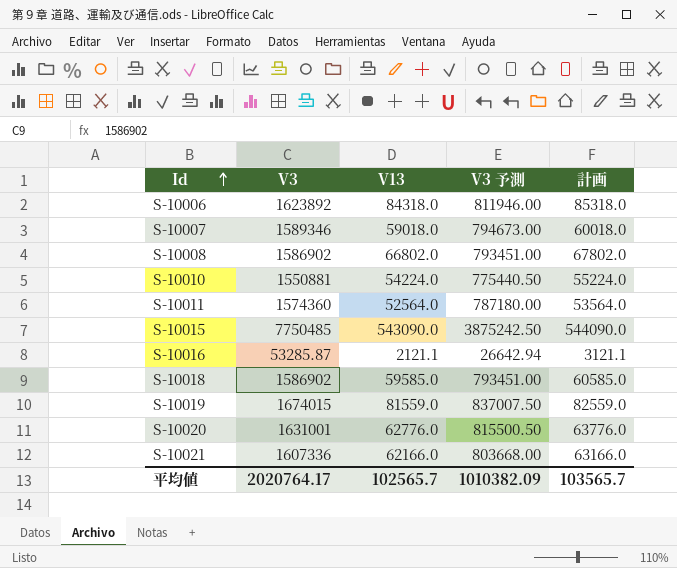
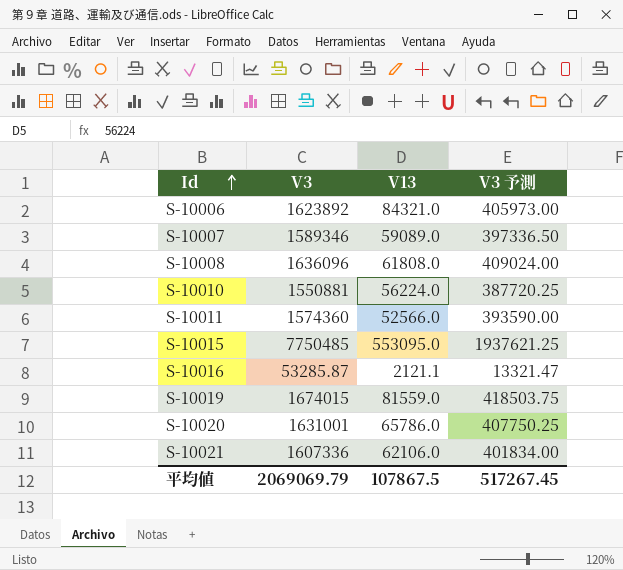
column 計画 | formula: [V13] + 1000 -> none
column V3 予測 | formula: [V3] * 0.5 -> [V3] * 0.25
row S-10018: 1586902 | 59585.0 | 793451.00 | 60585.0 -> none
S-10006 | V13: 84318.0 -> 84321.0
S-10007 | V13: 59018.0 -> 59089.0
S-10008 | V3: 1586902 -> 1636096
S-10008 | V13: 66802.0 -> 61808.0
S-10010 | V13: 54224.0 -> 56224.0
S-10011 | V13: 52564.0 -> 52566.0
S-10015 | V13: 543090.0 -> 553095.0
S-10020 | V13: 62776.0 -> 65786.0
S-10021 | V13: 62166.0 -> 62106.0
平均値 | V3: 2020764.17 -> 2069069.79
平均値 | V13: 102565.7 -> 107867.5
平均値 | V3 予測: 1010382.09 -> 517267.45

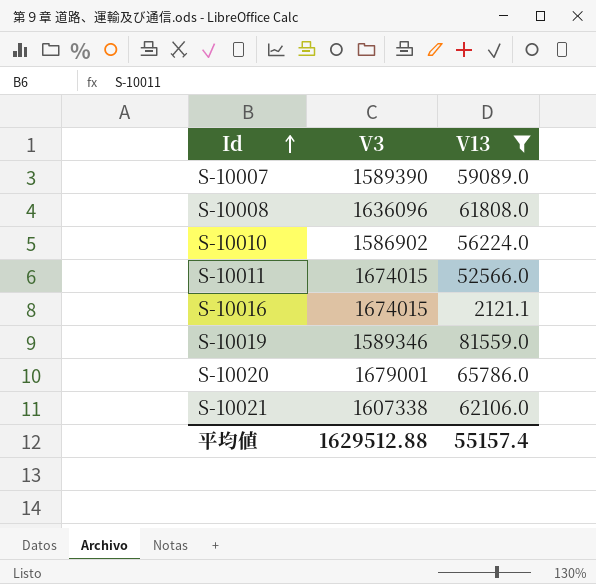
filter: none -> V13 <= 81559.0
column V3 予測 | formula: [V3] * 0.25 -> none
S-10007 | V3: 1589346 -> 1589390
S-10010 | V3: 1550881 -> 1586902
S-10011 | V3: 1574360 -> 1674015
S-10016 | V3: 53285.87 -> 1674015
S-10019 | V3: 1674015 -> 1589346
S-10020 | V3: 1631001 -> 1679001
S-10021 | V3: 1607336 -> 1607338
平均値 | V3: 2069069.79 -> 1629512.88
平均値 | V13: 107867.5 -> 55157.4

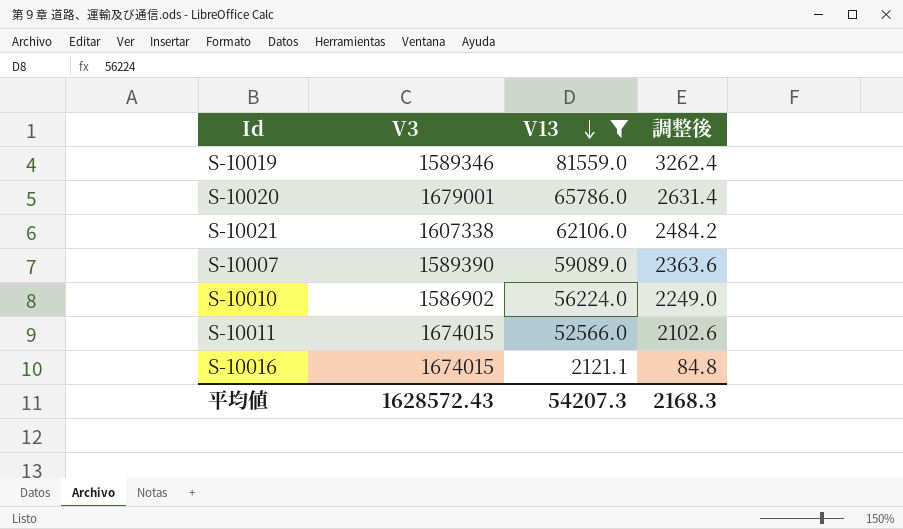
row order: Id ascending -> V13 descending
column 調整後 | formula: none -> [V13] * 0.04
row S-10008: 1636096 | 61808.0 -> none
平均値 | V3: 1629512.88 -> 1628572.43
平均値 | V13: 55157.4 -> 54207.3

